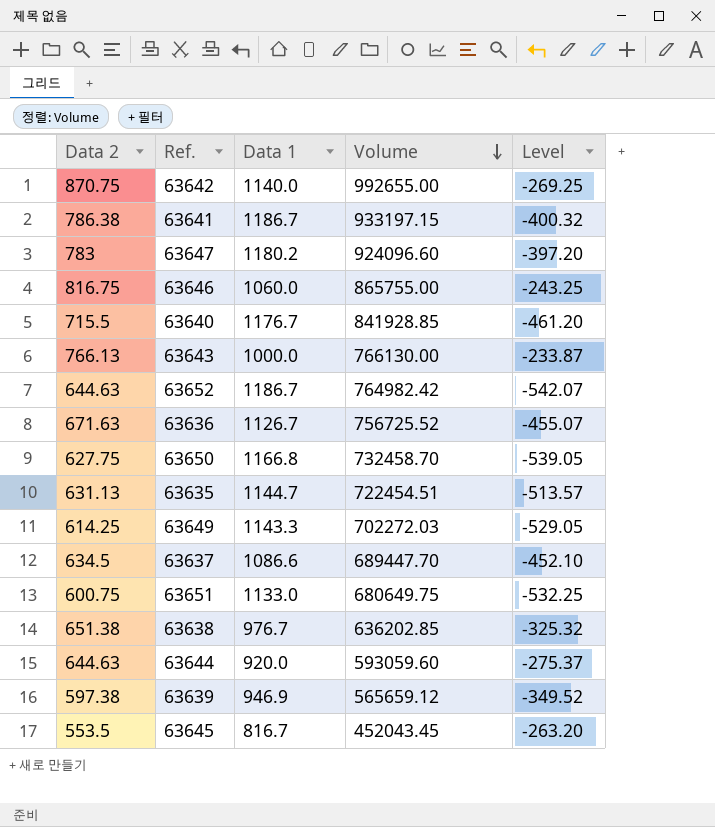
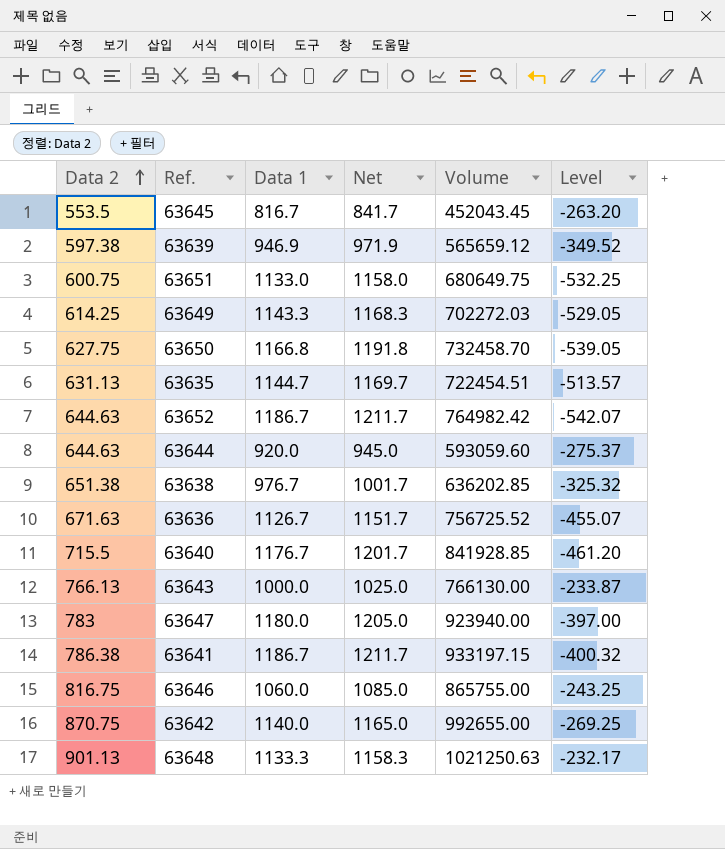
row order: Volume descending -> Data 2 ascending
column Net | formula: none -> [Data 1] + 25
row 63637: 634.5 | 1086.6 | 689447.70 | -452.10 -> none
63647 | Data 1: 1180.2 -> 1180.0
63647 | Volume: 924096.60 -> 923940.00
63647 | Level: -397.20 -> -397.00
row 63648: none -> 901.13 | 1133.3 | 1158.3 | 1021250.63 | -232.17

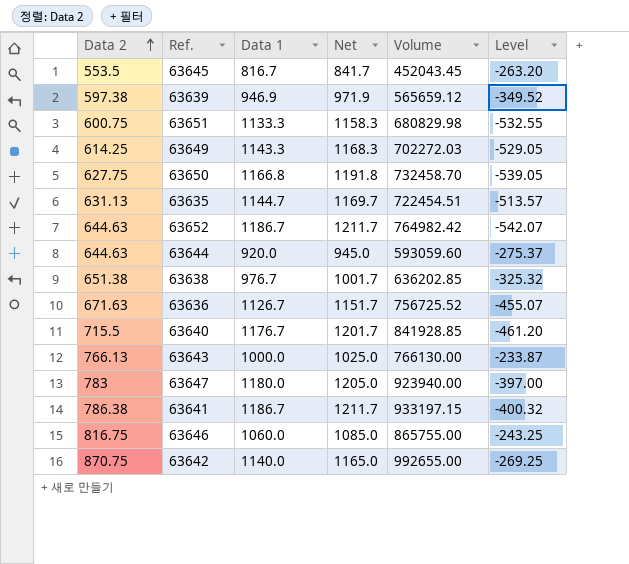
row 63648: 901.13 | 1133.3 | 1158.3 | 1021250.63 | -232.17 -> none
63651 | Data 1: 1133.0 -> 1133.3
63651 | Net: 1158.0 -> 1158.3
63651 | Volume: 680649.75 -> 680829.98
63651 | Level: -532.25 -> -532.55

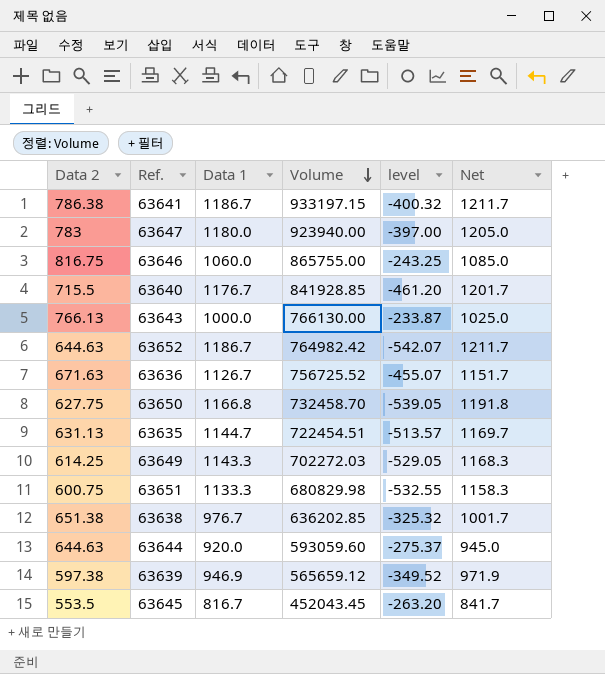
row order: Data 2 ascending -> Volume descending
column name: Level -> level
column Net | position: 4 -> 6
row 63642: 870.75 | 1140.0 | 1165.0 | 992655.00 | -269.25 -> none

